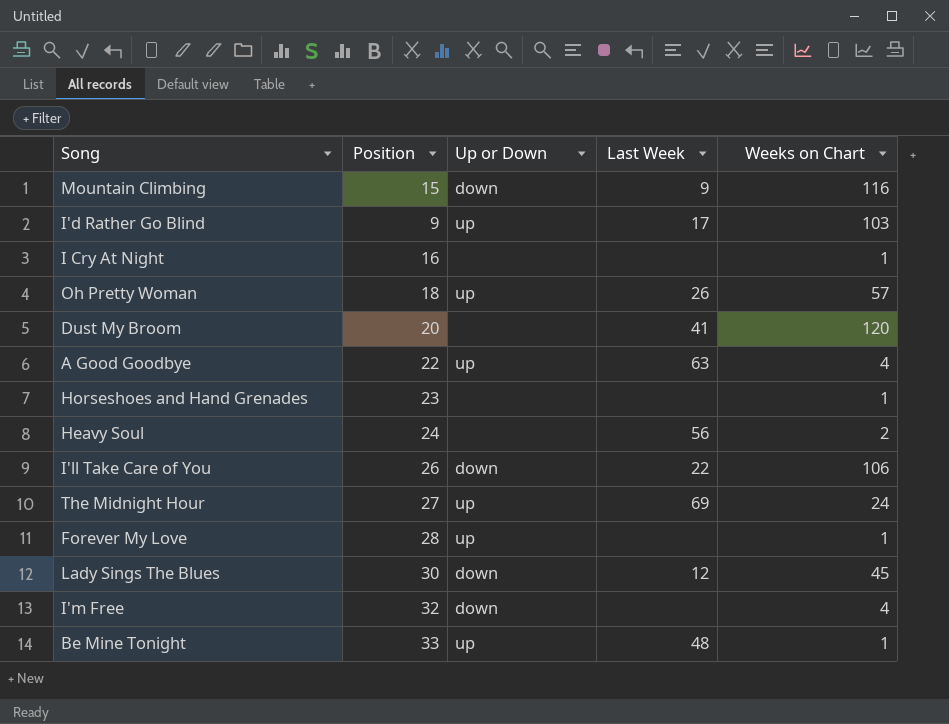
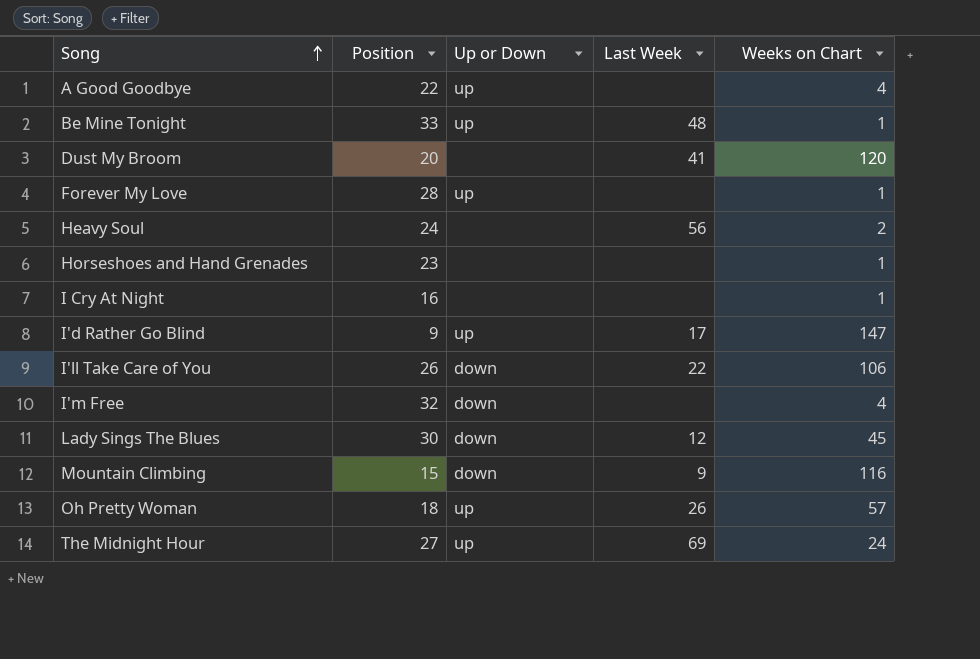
row order: none -> Song ascending
A Good Goodbye | Last Week: 63 -> none
I'd Rather Go Blind | Weeks on Chart: 103 -> 147

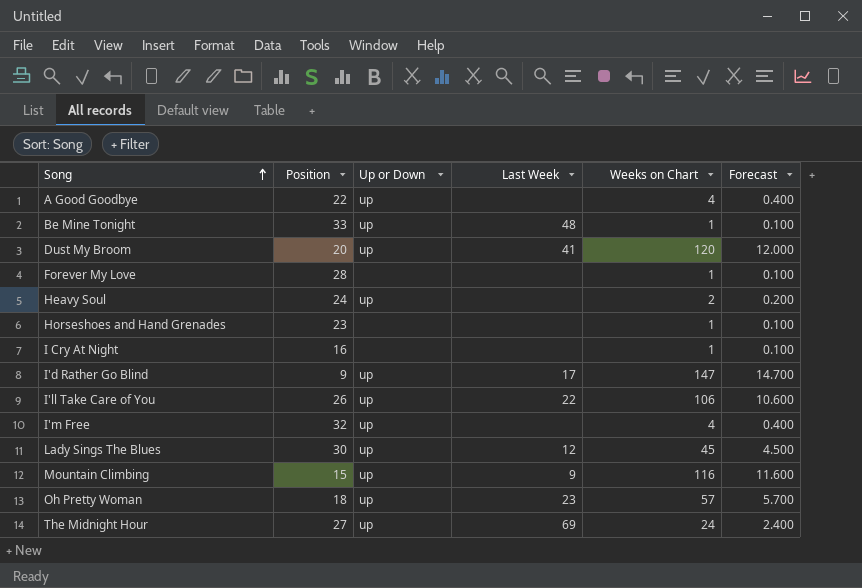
column Forecast | formula: none -> [Weeks on Chart] * 0.1
Dust My Broom | Up or Down: none -> up
Forever My Love | Up or Down: up -> none
Heavy Soul | Up or Down: none -> up
Heavy Soul | Last Week: 56 -> none
I'll Take Care of You | Up or Down: down -> up
I'm Free | Up or Down: down -> up
Lady Sings The Blues | Up or Down: down -> up
Mountain Climbing | Up or Down: down -> up
Oh Pretty Woman | Last Week: 26 -> 23

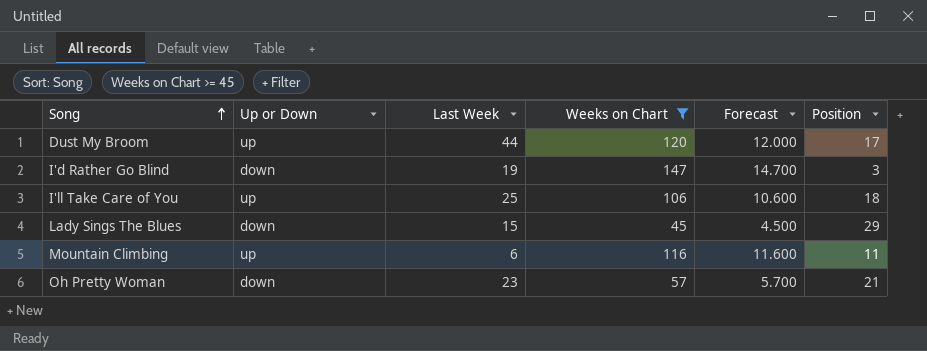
filter: none -> Weeks on Chart >= 45
column Position | position: 2 -> 6
Dust My Broom | Last Week: 41 -> 44
Dust My Broom | Position: 20 -> 17
I'd Rather Go Blind | Up or Down: up -> down
I'd Rather Go Blind | Last Week: 17 -> 19
I'd Rather Go Blind | Position: 9 -> 3
I'll Take Care of You | Last Week: 22 -> 25
I'll Take Care of You | Position: 26 -> 18
Lady Sings The Blues | Up or Down: up -> down
Lady Sings The Blues | Last Week: 12 -> 15
Lady Sings The Blues | Position: 30 -> 29
Mountain Climbing | Last Week: 9 -> 6
Mountain Climbing | Position: 15 -> 11
Oh Pretty Woman | Up or Down: up -> down
Oh Pretty Woman | Position: 18 -> 21

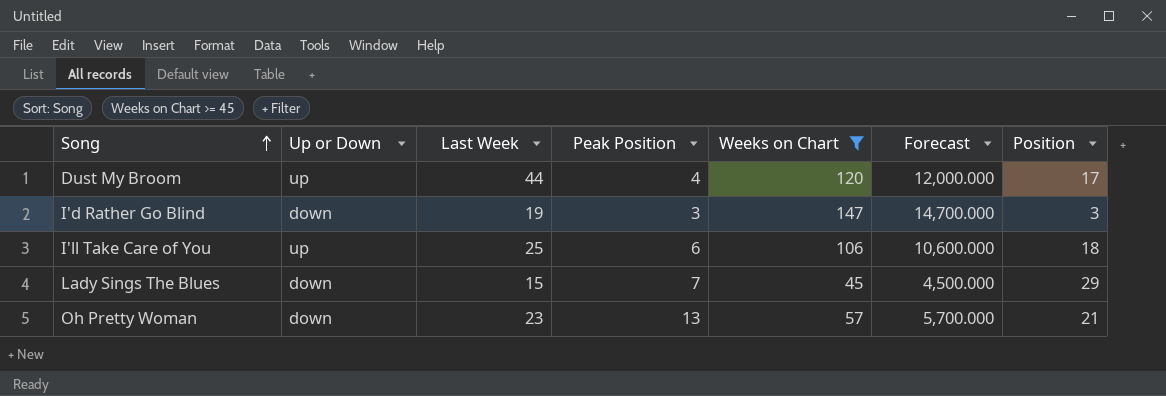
column Peak Position | position: none -> 4
column Forecast | formula: [Weeks on Chart] * 0.1 -> [Weeks on Chart] * 100
row Mountain Climbing: up | 6 | 116 | 11.600 | 11 -> none

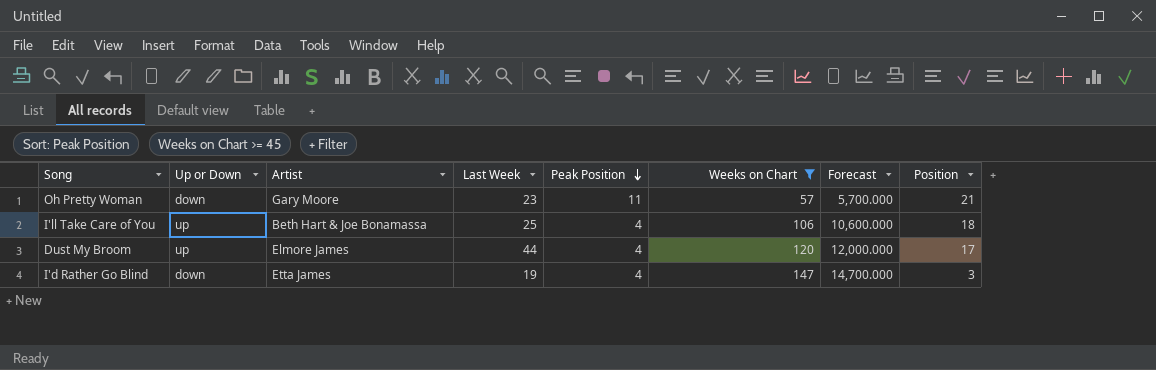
row order: Song ascending -> Peak Position descending
column Artist | position: none -> 3
row Lady Sings The Blues: down | 15 | 7 | 45 | 4,500.000 | 29 -> none
Oh Pretty Woman | Peak Position: 13 -> 11
I'll Take Care of You | Peak Position: 6 -> 4
I'd Rather Go Blind | Peak Position: 3 -> 4

